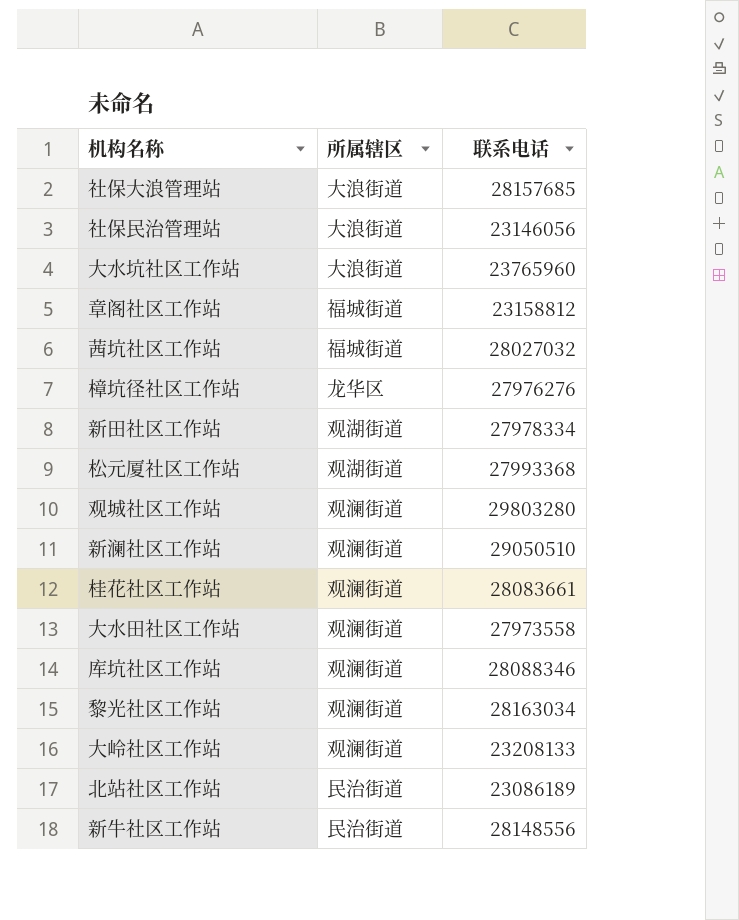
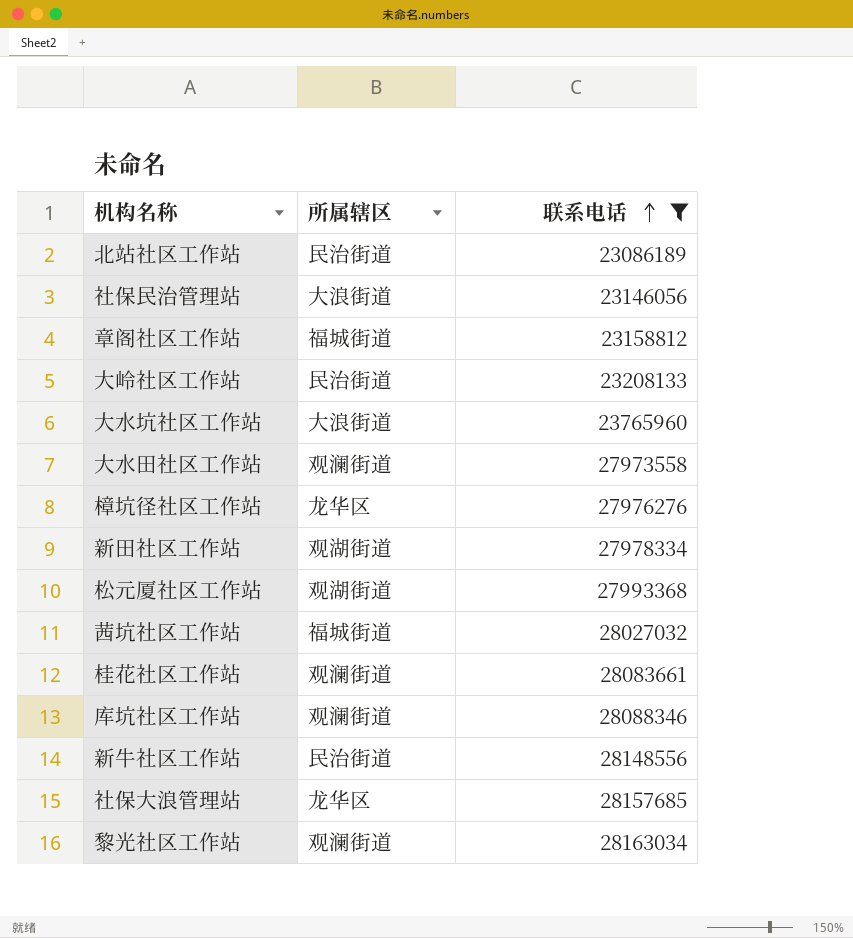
filter: none -> 联系电话 <= 28163034
row order: none -> 联系电话 ascending
大岭社区工作站 | 所属辖区: 观澜街道 -> 民治街道
社保大浪管理站 | 所属辖区: 大浪街道 -> 龙华区

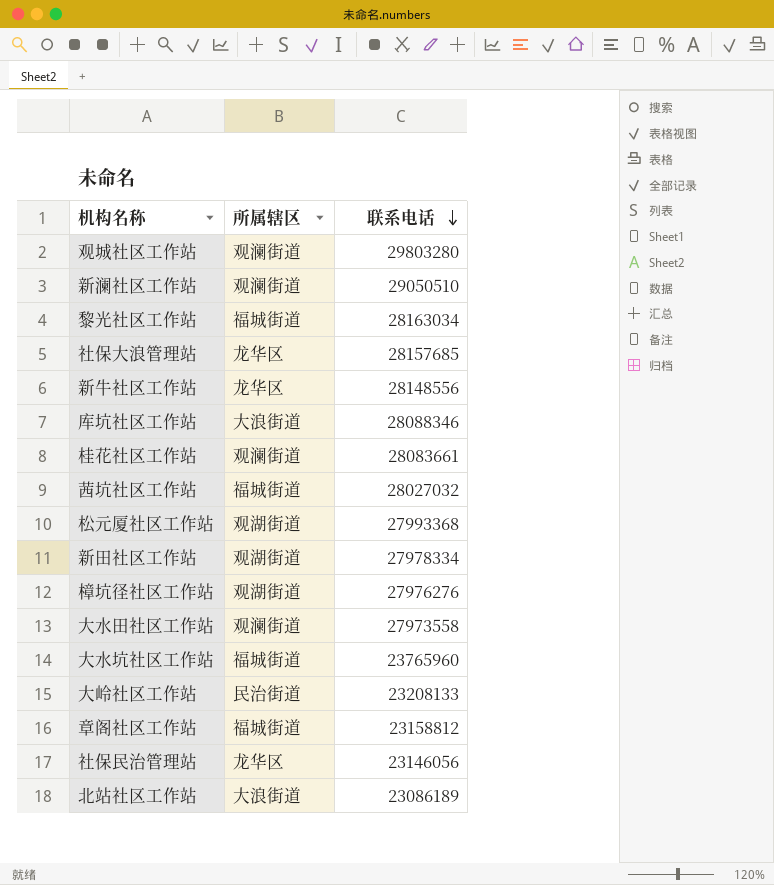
filter: 联系电话 <= 28163034 -> none
row order: 联系电话 ascending -> 联系电话 descending
黎光社区工作站 | 所属辖区: 观澜街道 -> 福城街道
新牛社区工作站 | 所属辖区: 民治街道 -> 龙华区
库坑社区工作站 | 所属辖区: 观澜街道 -> 大浪街道
樟坑径社区工作站 | 所属辖区: 龙华区 -> 观湖街道
大水坑社区工作站 | 所属辖区: 大浪街道 -> 福城街道
社保民治管理站 | 所属辖区: 大浪街道 -> 龙华区
北站社区工作站 | 所属辖区: 民治街道 -> 大浪街道

